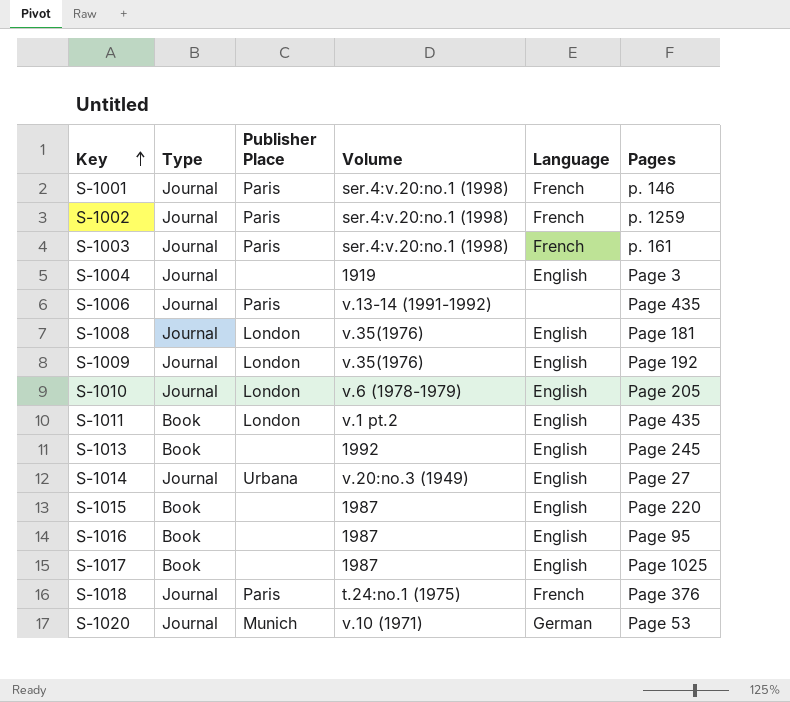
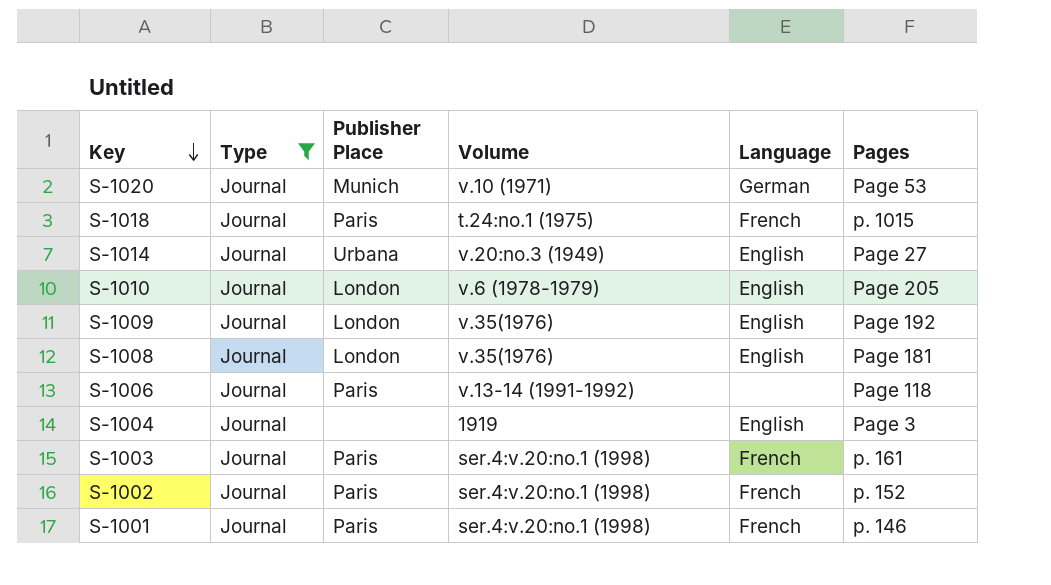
filter: none -> Type = Journal
row order: Key ascending -> Key descending
S-1018 | Pages: Page 376 -> p. 1015
S-1006 | Pages: Page 435 -> Page 118
S-1002 | Pages: p. 1259 -> p. 152

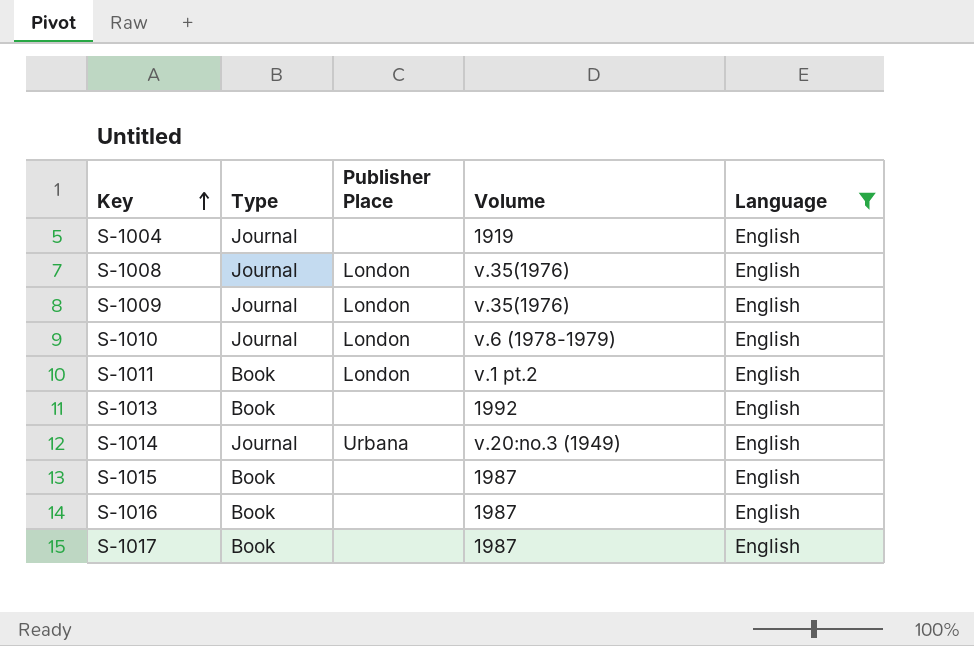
filter: Type = Journal -> Language = English
row order: Key descending -> Key ascending
column Pages | position: 6 -> none

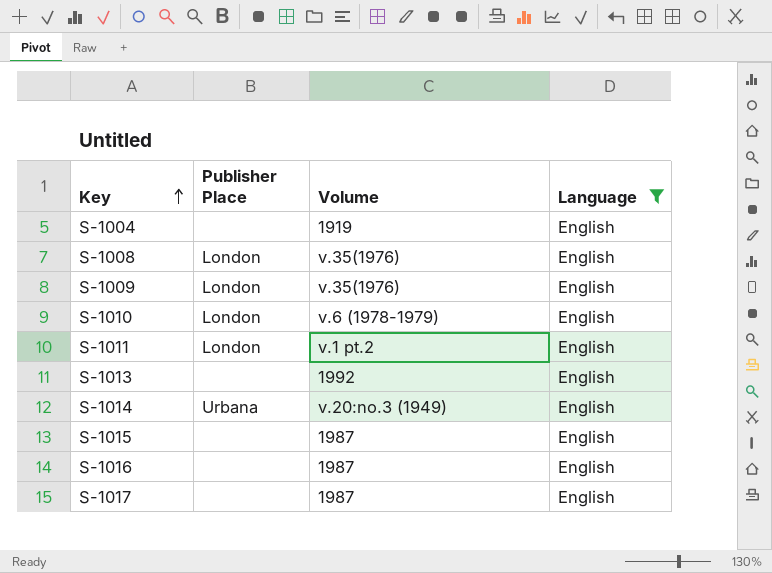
column Type | position: 2 -> none

